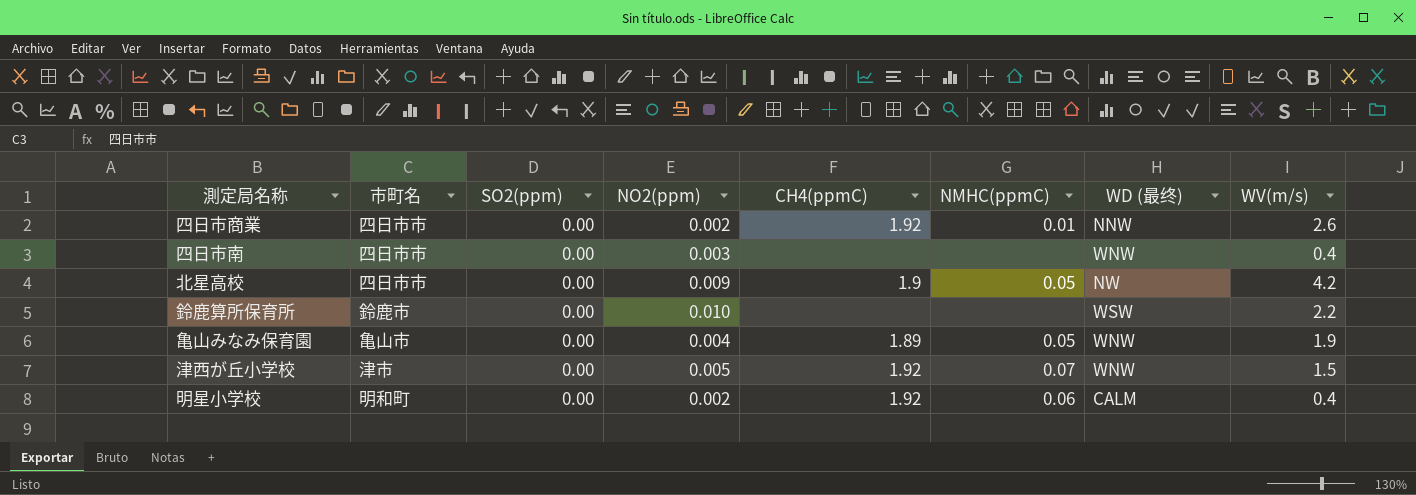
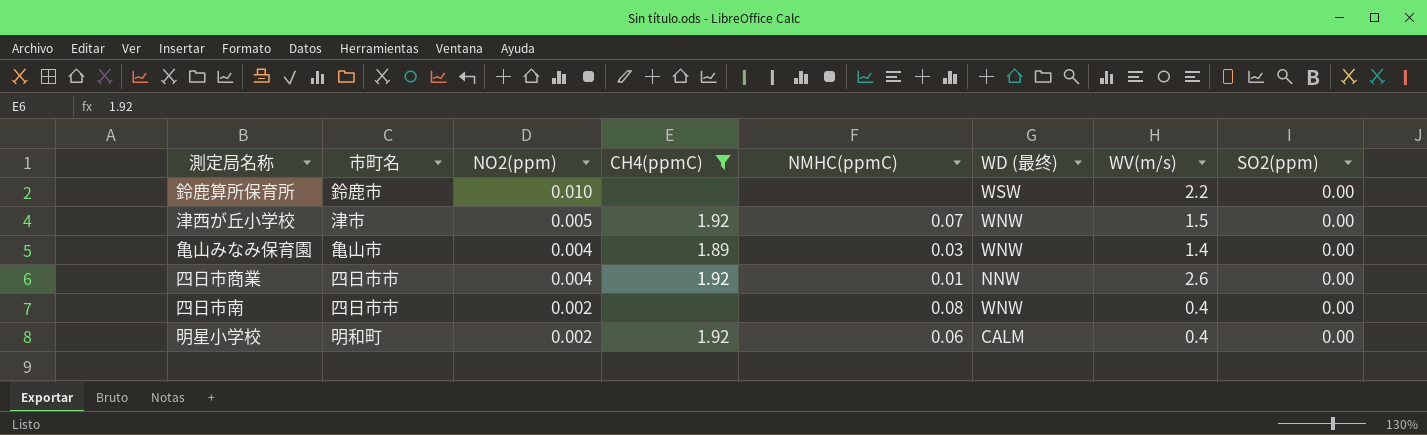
filter: none -> CH4(ppmC) != 1.9
row order: none -> NO2(ppm) descending
column SO2(ppm) | position: 3 -> 8
亀山みなみ保育園 | NMHC(ppmC): 0.05 -> 0.03
亀山みなみ保育園 | WV(m/s): 1.9 -> 1.4
四日市商業 | NO2(ppm): 0.002 -> 0.004
四日市南 | NO2(ppm): 0.003 -> 0.002
四日市南 | NMHC(ppmC): none -> 0.08

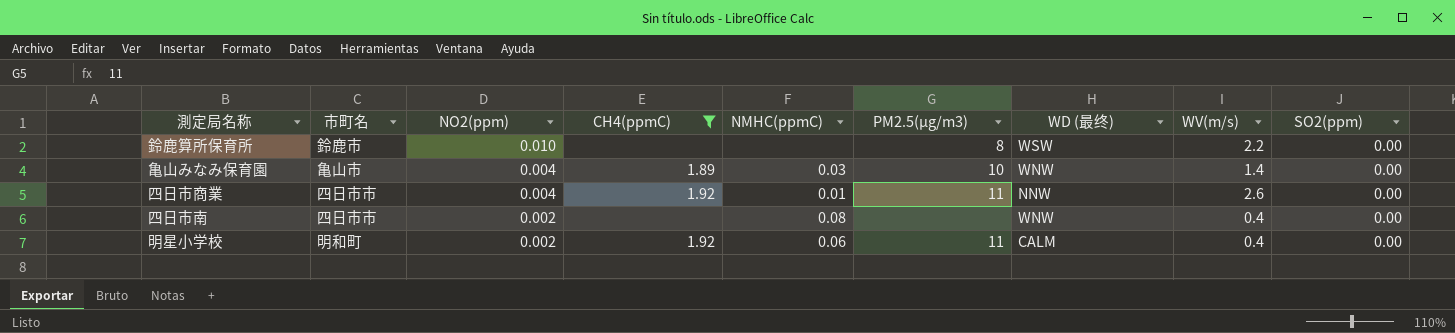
column PM2.5(μg/m3) | position: none -> 6
row 津西が丘小学校: 津市 | 0.005 | 1.92 | 0.07 | WNW | 1.5 | 0.00 -> none

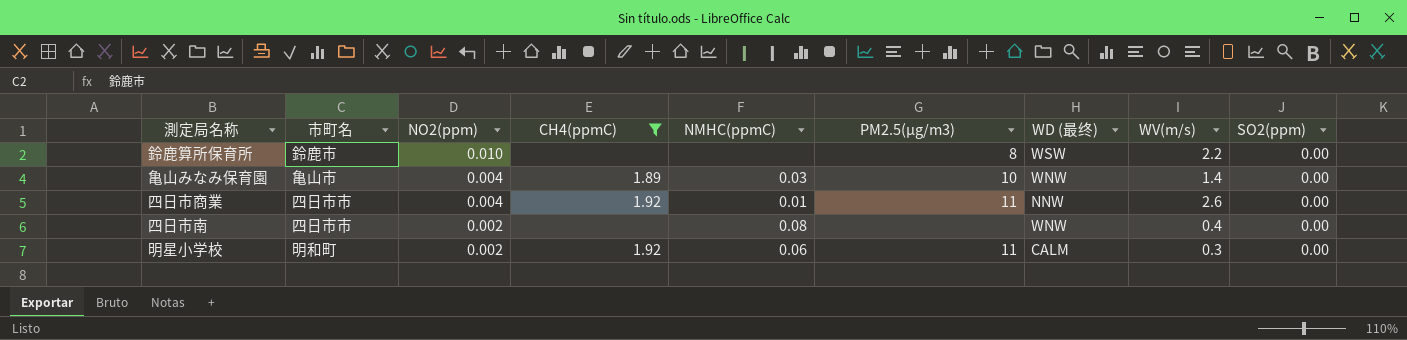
明星小学校 | WV(m/s): 0.4 -> 0.3

